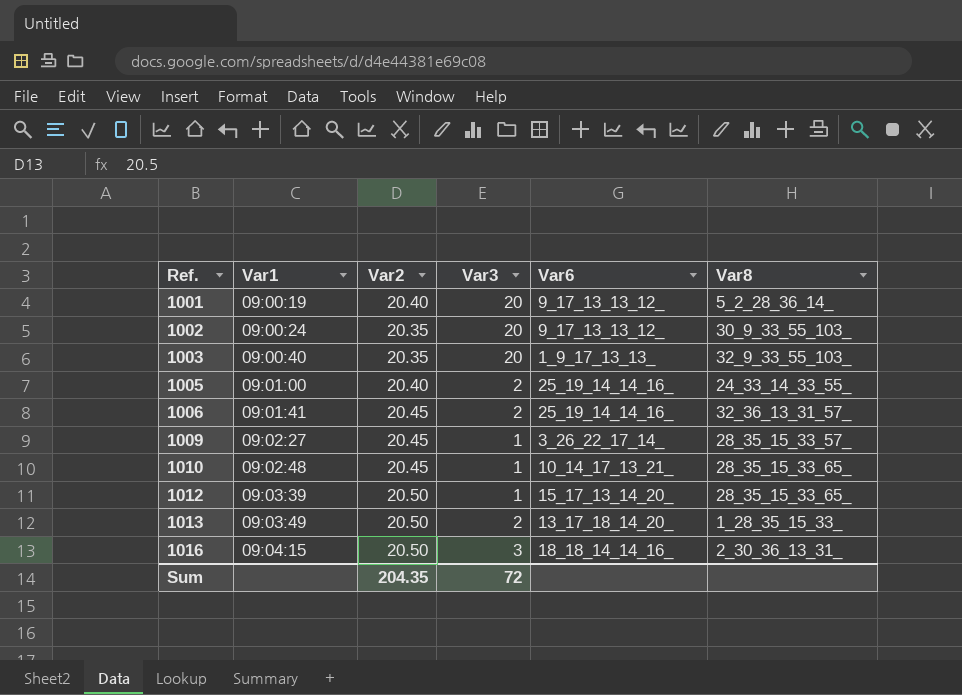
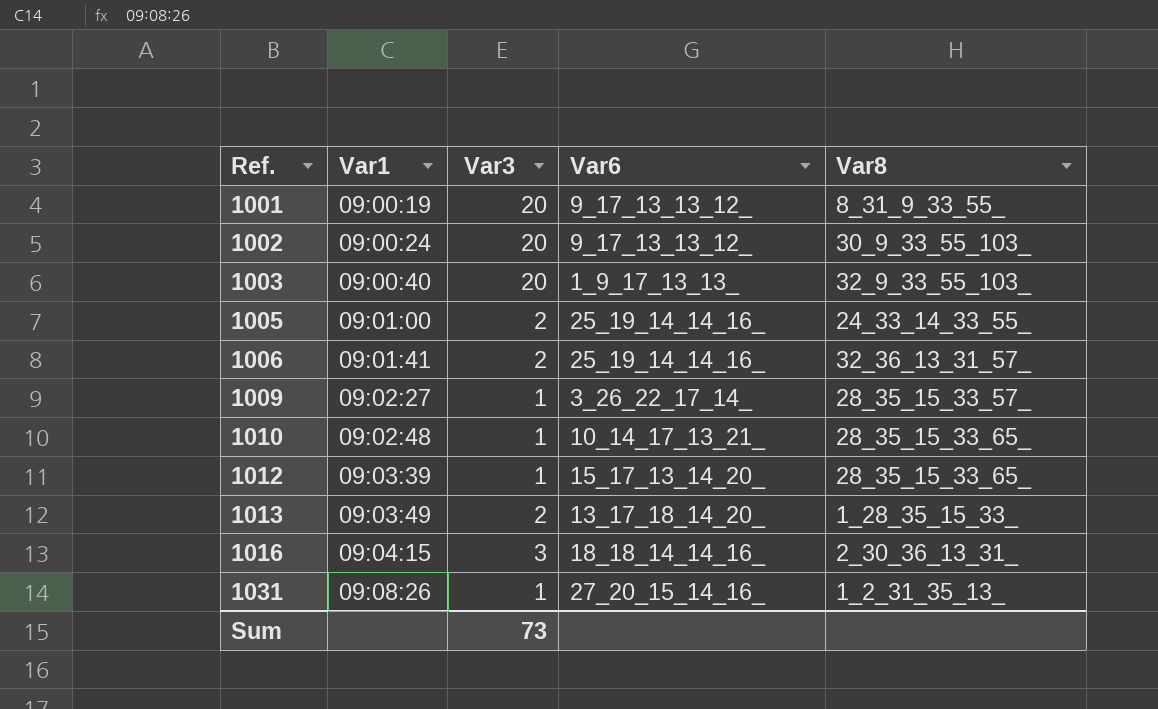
column Var2 | position: 3 -> none
1001 | Var8: 5_2_28_36_14_ -> 8_31_9_33_55_
row 1031: none -> 09:08:26 | 1 | 27_20_15_14_16_ | 1_2_31_35_13_
Sum | Var3: 72 -> 73

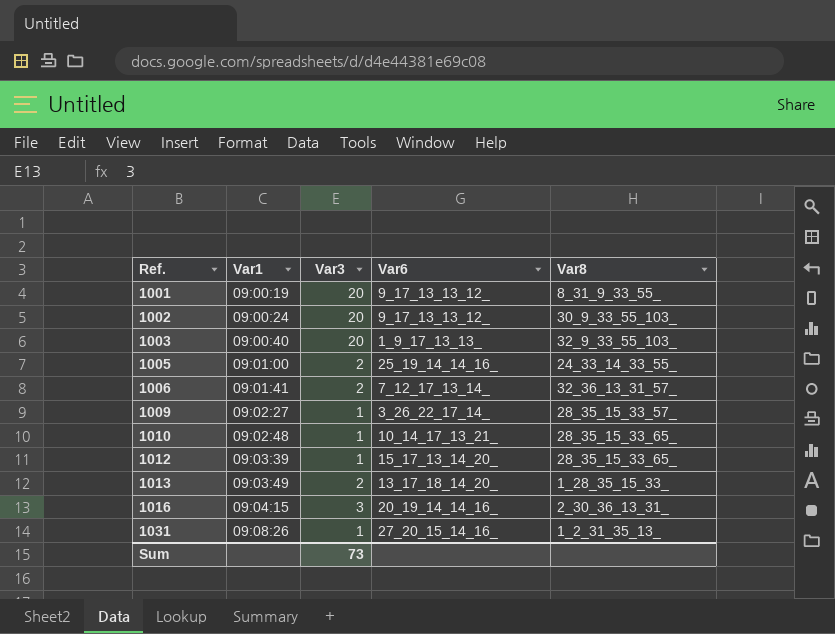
1006 | Var6: 25_19_14_14_16_ -> 7_12_17_13_14_
1016 | Var6: 18_18_14_14_16_ -> 20_19_14_14_16_

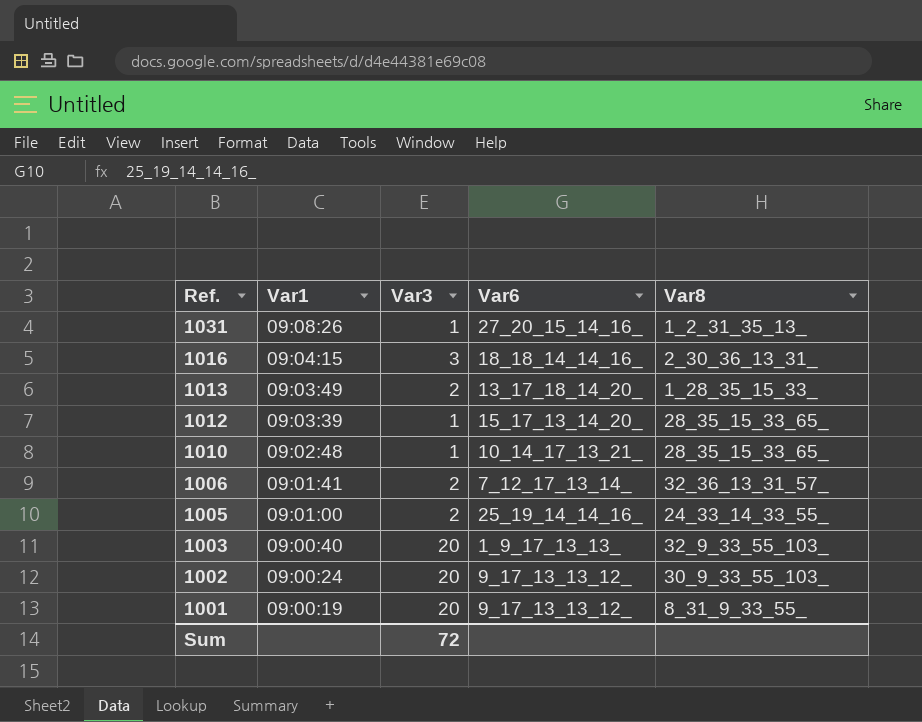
row order: Ref. ascending -> Ref. descending
row 1009: 09:02:27 | 1 | 3_26_22_17_14_ | 28_35_15_33_57_ -> none
1016 | Var6: 20_19_14_14_16_ -> 18_18_14_14_16_
Sum | Var3: 73 -> 72

